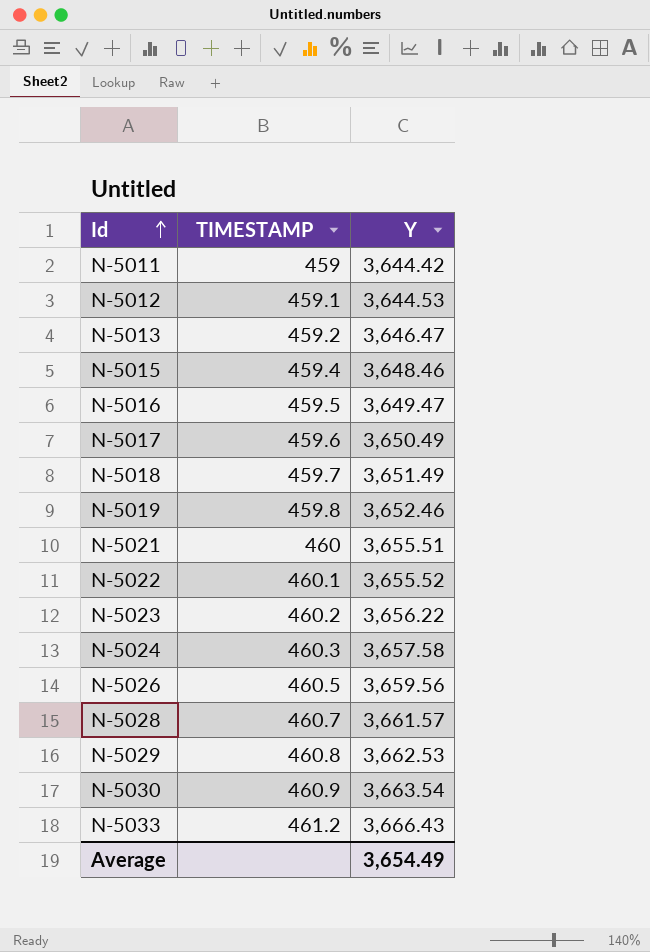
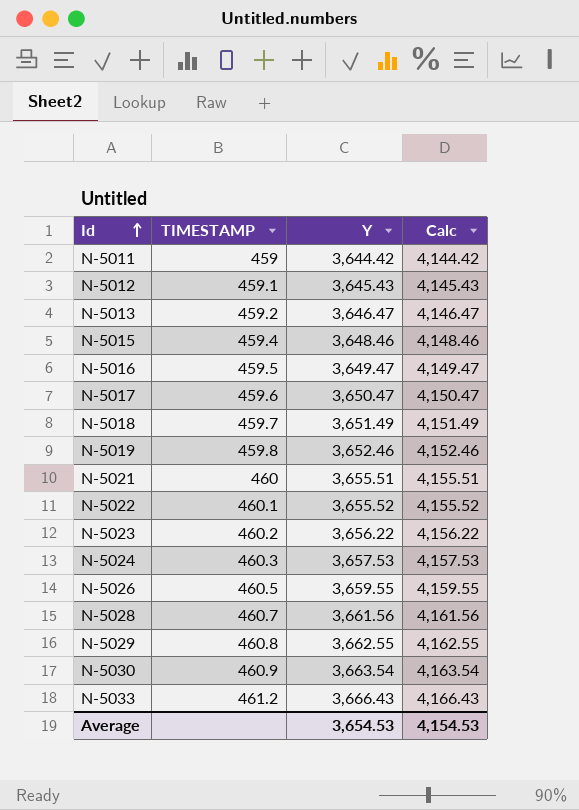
column Calc | formula: none -> [Y] + 500
N-5012 | Y: 3,644.53 -> 3,645.43
N-5017 | Y: 3,650.49 -> 3,650.47
N-5024 | Y: 3,657.58 -> 3,657.53
N-5026 | Y: 3,659.56 -> 3,659.55
N-5028 | Y: 3,661.57 -> 3,661.56
N-5029 | Y: 3,662.53 -> 3,662.55
Average | Y: 3,654.49 -> 3,654.53

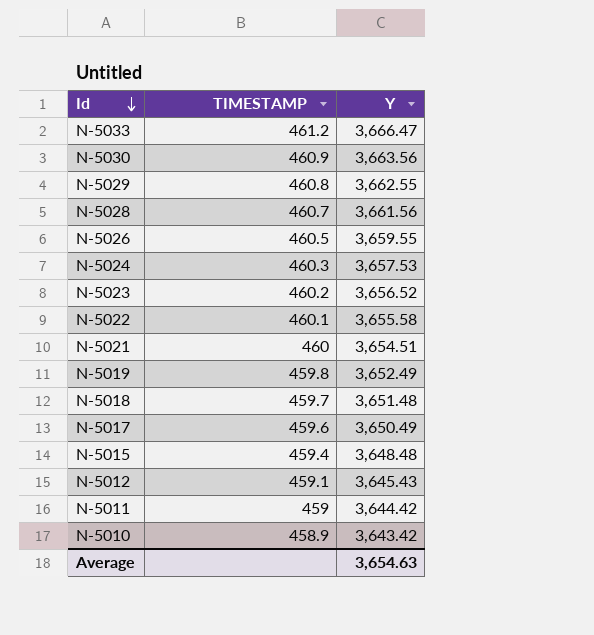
row order: Id ascending -> Id descending
column Calc | formula: [Y] + 500 -> none
row N-5013: 459.2 | 3,646.47 | 4,146.47 -> none
row N-5016: 459.5 | 3,649.47 | 4,149.47 -> none
N-5033 | Y: 3,666.43 -> 3,666.47
N-5030 | Y: 3,663.54 -> 3,663.56
N-5023 | Y: 3,656.22 -> 3,656.52
N-5022 | Y: 3,655.52 -> 3,655.58
N-5021 | Y: 3,655.51 -> 3,654.51
N-5019 | Y: 3,652.46 -> 3,652.49
N-5018 | Y: 3,651.49 -> 3,651.48
N-5017 | Y: 3,650.47 -> 3,650.49
N-5015 | Y: 3,648.46 -> 3,648.48
row N-5010: none -> 458.9 | 3,643.42
Average | Y: 3,654.53 -> 3,654.63

